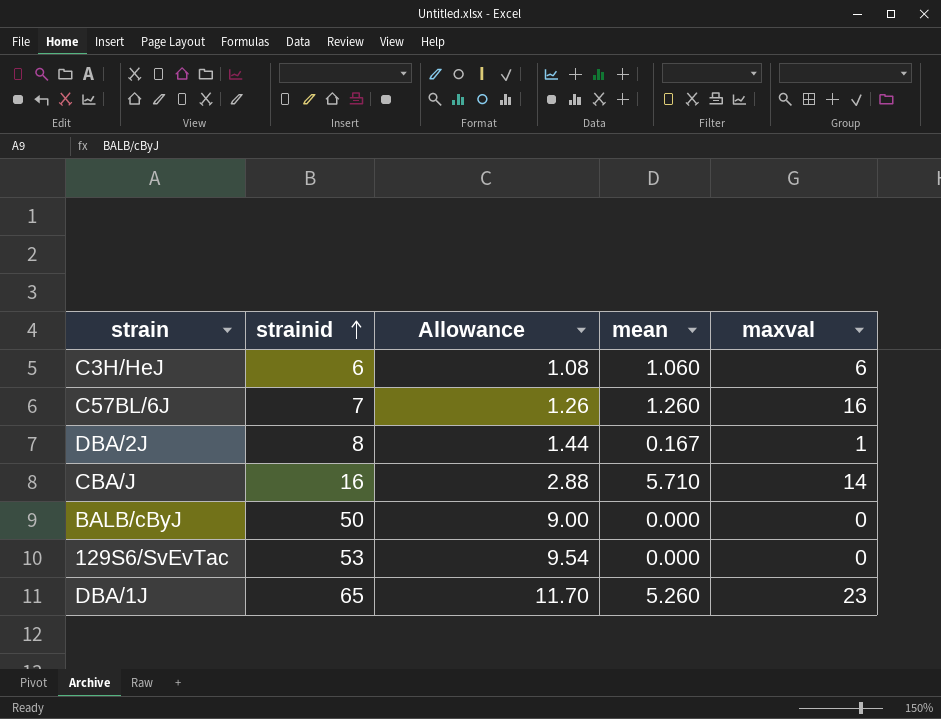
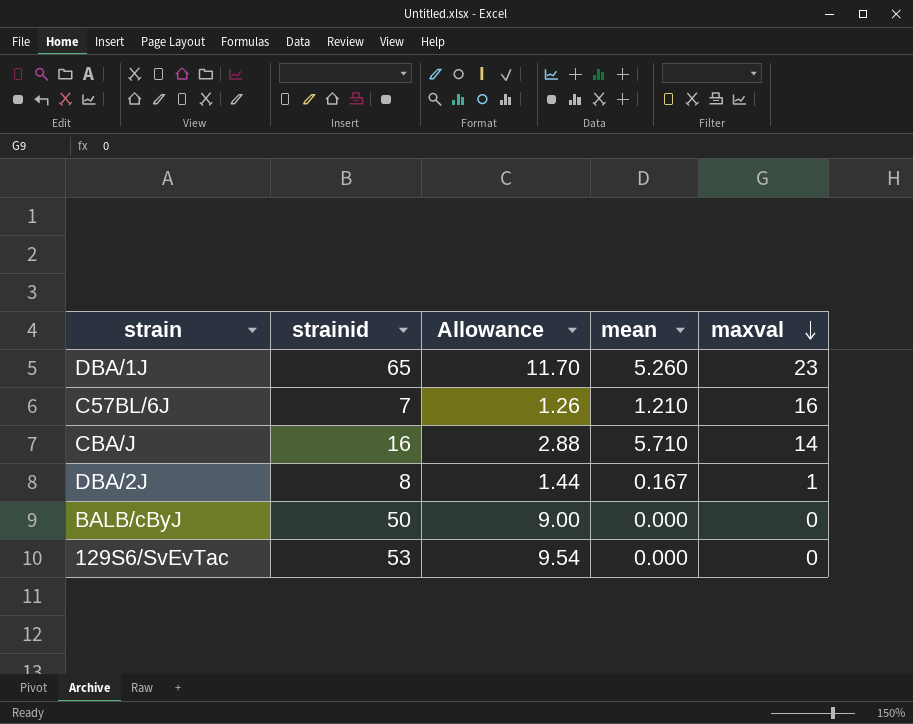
row order: strainid ascending -> maxval descending
row C3H/HeJ: 6 | 1.08 | 1.060 | 6 -> none
C57BL/6J | mean: 1.260 -> 1.210

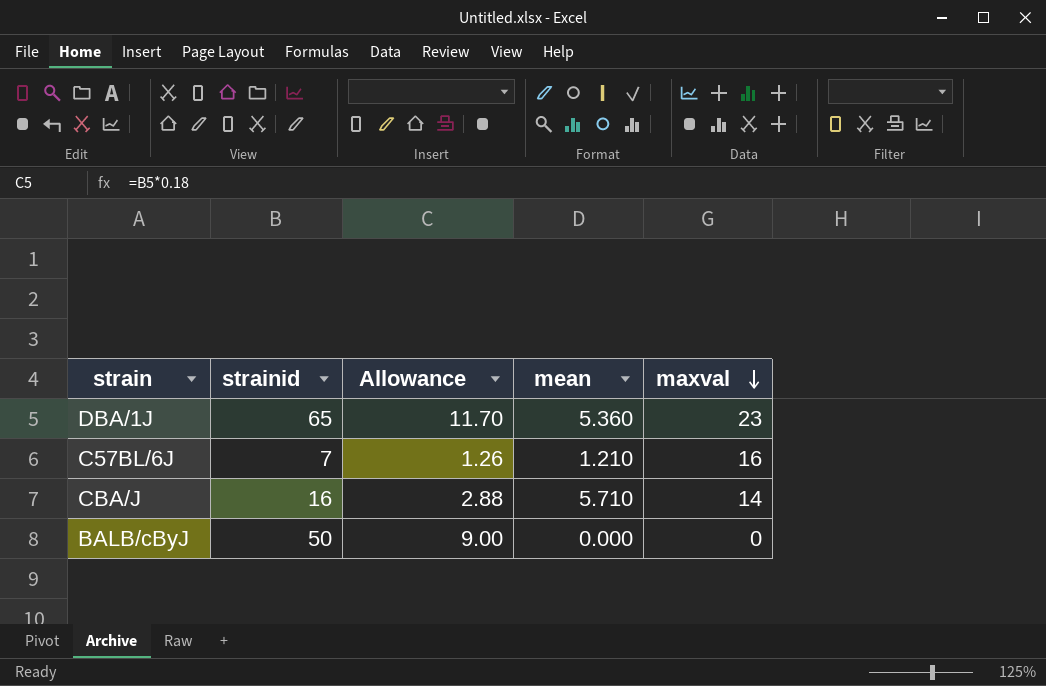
row DBA/2J: 8 | 1.44 | 0.167 | 1 -> none
row 129S6/SvEvTac: 53 | 9.54 | 0.000 | 0 -> none
DBA/1J | mean: 5.260 -> 5.360

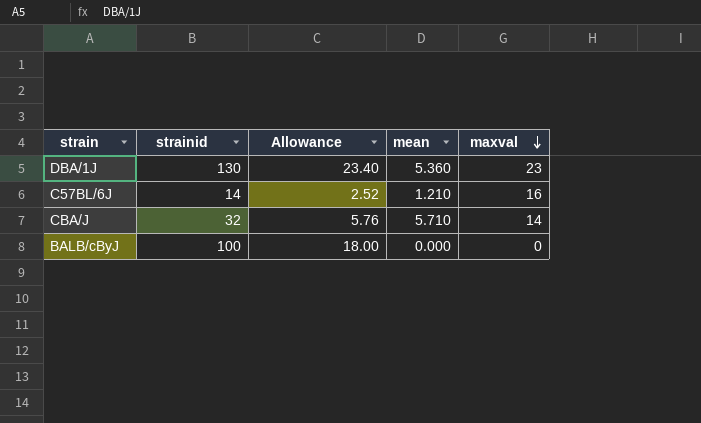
DBA/1J | strainid: 65 -> 130
DBA/1J | Allowance: 11.70 -> 23.40
C57BL/6J | strainid: 7 -> 14
C57BL/6J | Allowance: 1.26 -> 2.52
CBA/J | strainid: 16 -> 32
CBA/J | Allowance: 2.88 -> 5.76
BALB/cByJ | strainid: 50 -> 100
BALB/cByJ | Allowance: 9.00 -> 18.00

